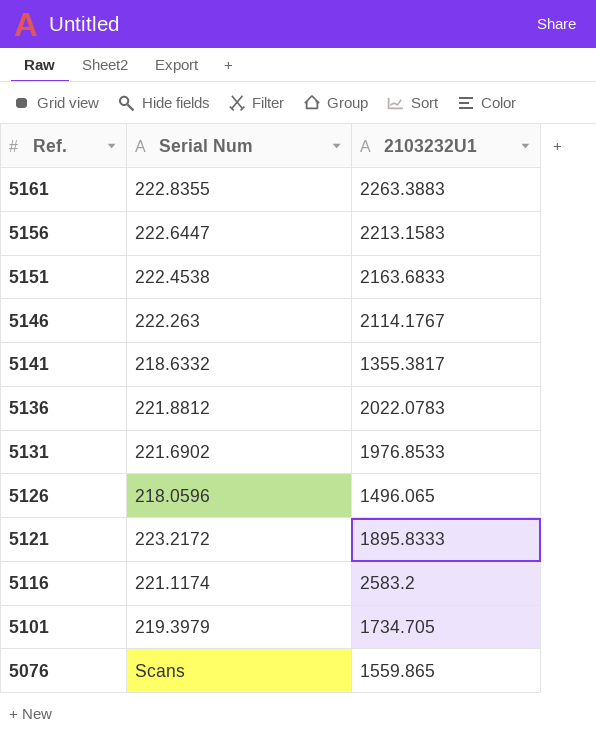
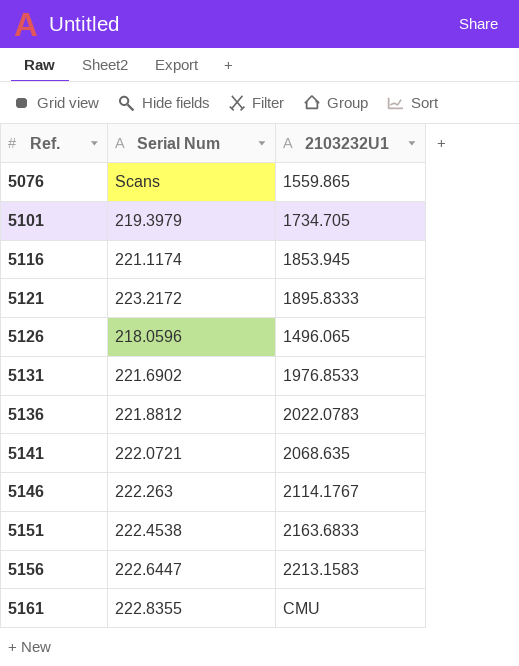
row order: Ref. descending -> Ref. ascending
5116 | 2103232U1: 2583.2 -> 1853.945
5141 | Serial Num: 218.6332 -> 222.0721
5141 | 2103232U1: 1355.3817 -> 2068.635
5161 | 2103232U1: 2263.3883 -> CMU

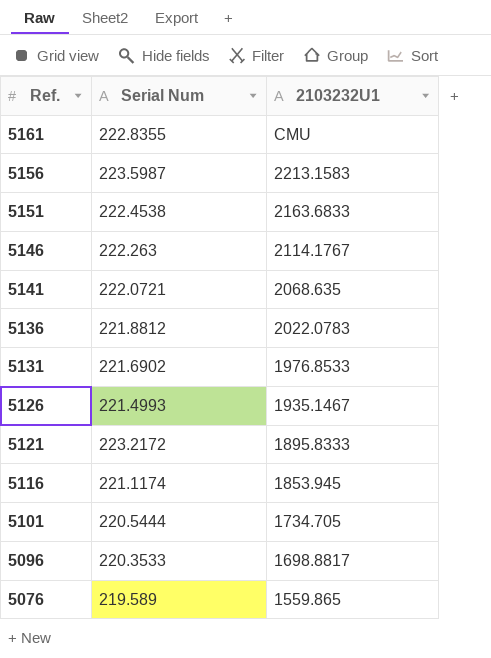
row order: Ref. ascending -> Ref. descending
5156 | Serial Num: 222.6447 -> 223.5987
5126 | Serial Num: 218.0596 -> 221.4993
5126 | 2103232U1: 1496.065 -> 1935.1467
5101 | Serial Num: 219.3979 -> 220.5444
row 5096: none -> 220.3533 | 1698.8817
5076 | Serial Num: Scans -> 219.589

